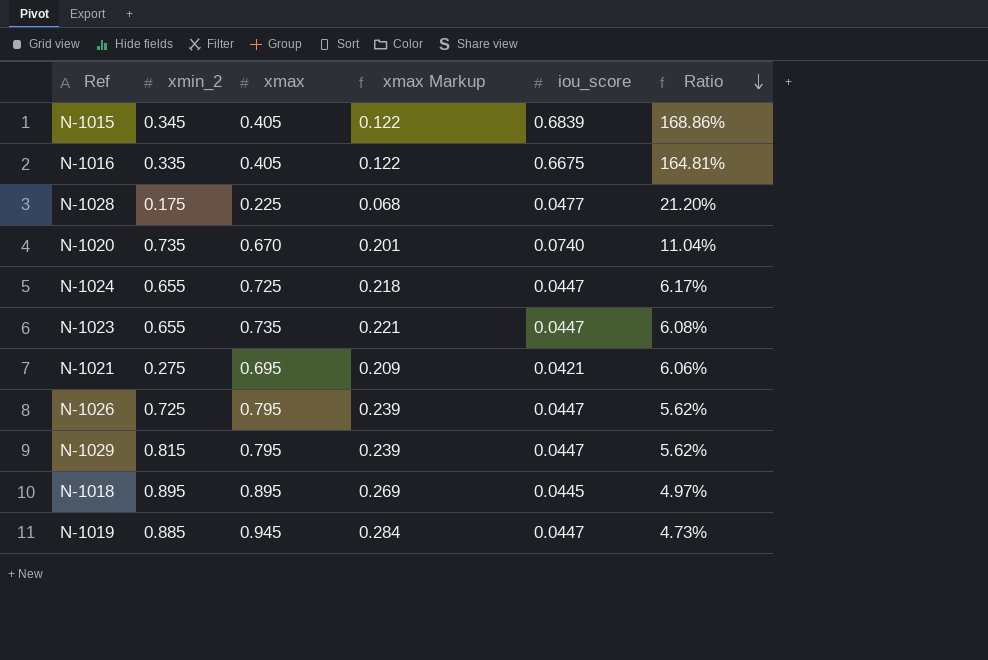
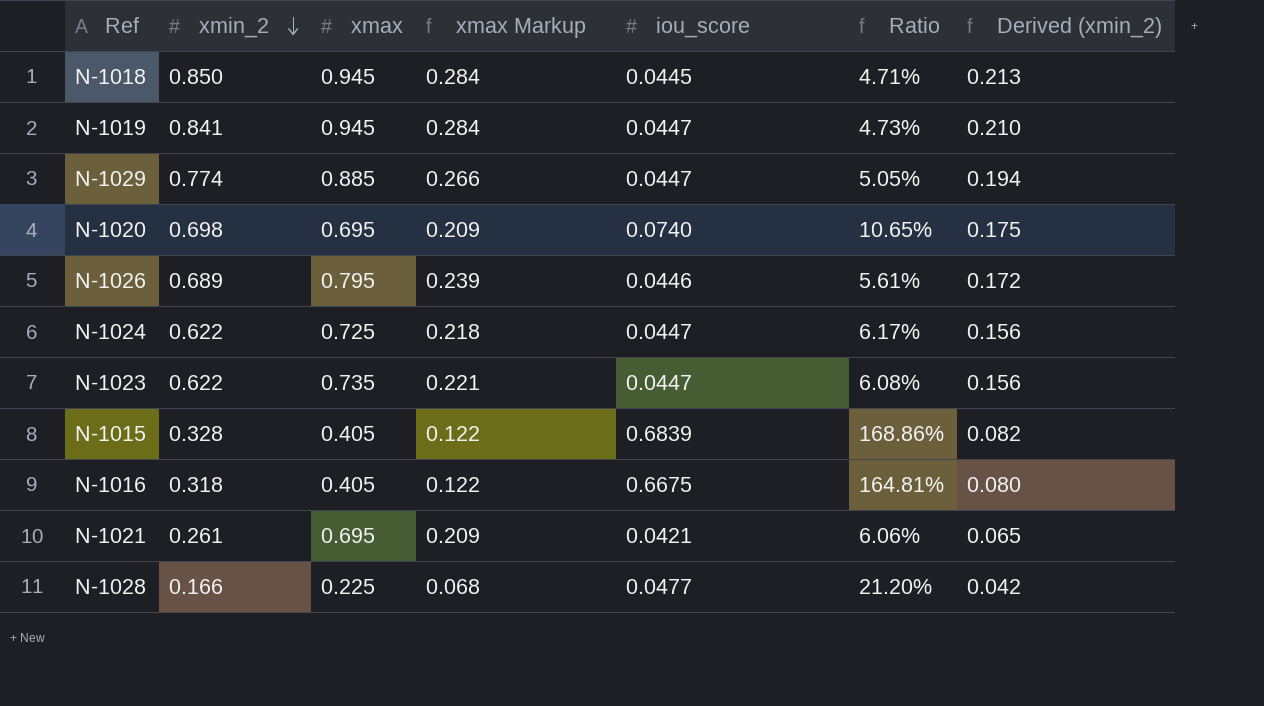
row order: Ratio descending -> xmin_2 descending
column Derived (xmin_2) | formula: none -> [xmin_2] * 0.25
N-1018 | xmin_2: 0.895 -> 0.850
N-1018 | xmax: 0.895 -> 0.945
N-1018 | xmax Markup: 0.269 -> 0.284
N-1018 | Ratio: 4.97% -> 4.71%
N-1019 | xmin_2: 0.885 -> 0.841
N-1029 | xmin_2: 0.815 -> 0.774
N-1029 | xmax: 0.795 -> 0.885
N-1029 | xmax Markup: 0.239 -> 0.266
N-1029 | Ratio: 5.62% -> 5.05%
N-1020 | xmin_2: 0.735 -> 0.698
N-1020 | xmax: 0.670 -> 0.695
N-1020 | xmax Markup: 0.201 -> 0.209
N-1020 | Ratio: 11.04% -> 10.65%
N-1026 | xmin_2: 0.725 -> 0.689
N-1026 | iou_score: 0.0447 -> 0.0446
N-1026 | Ratio: 5.62% -> 5.61%
N-1024 | xmin_2: 0.655 -> 0.622
N-1023 | xmin_2: 0.655 -> 0.622
N-1015 | xmin_2: 0.345 -> 0.328
N-1016 | xmin_2: 0.335 -> 0.318
N-1021 | xmin_2: 0.275 -> 0.261
N-1028 | xmin_2: 0.175 -> 0.166

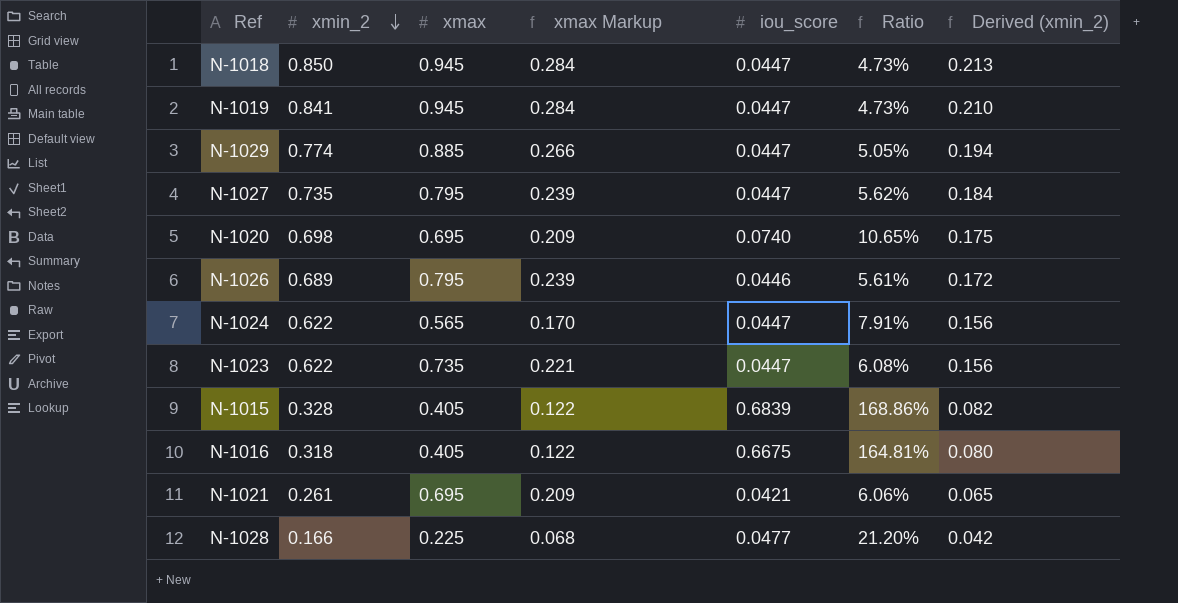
N-1018 | iou_score: 0.0445 -> 0.0447
N-1018 | Ratio: 4.71% -> 4.73%
row N-1027: none -> 0.735 | 0.795 | 0.239 | 0.0447 | 5.62% | 0.184
N-1024 | xmax: 0.725 -> 0.565
N-1024 | xmax Markup: 0.218 -> 0.170
N-1024 | Ratio: 6.17% -> 7.91%

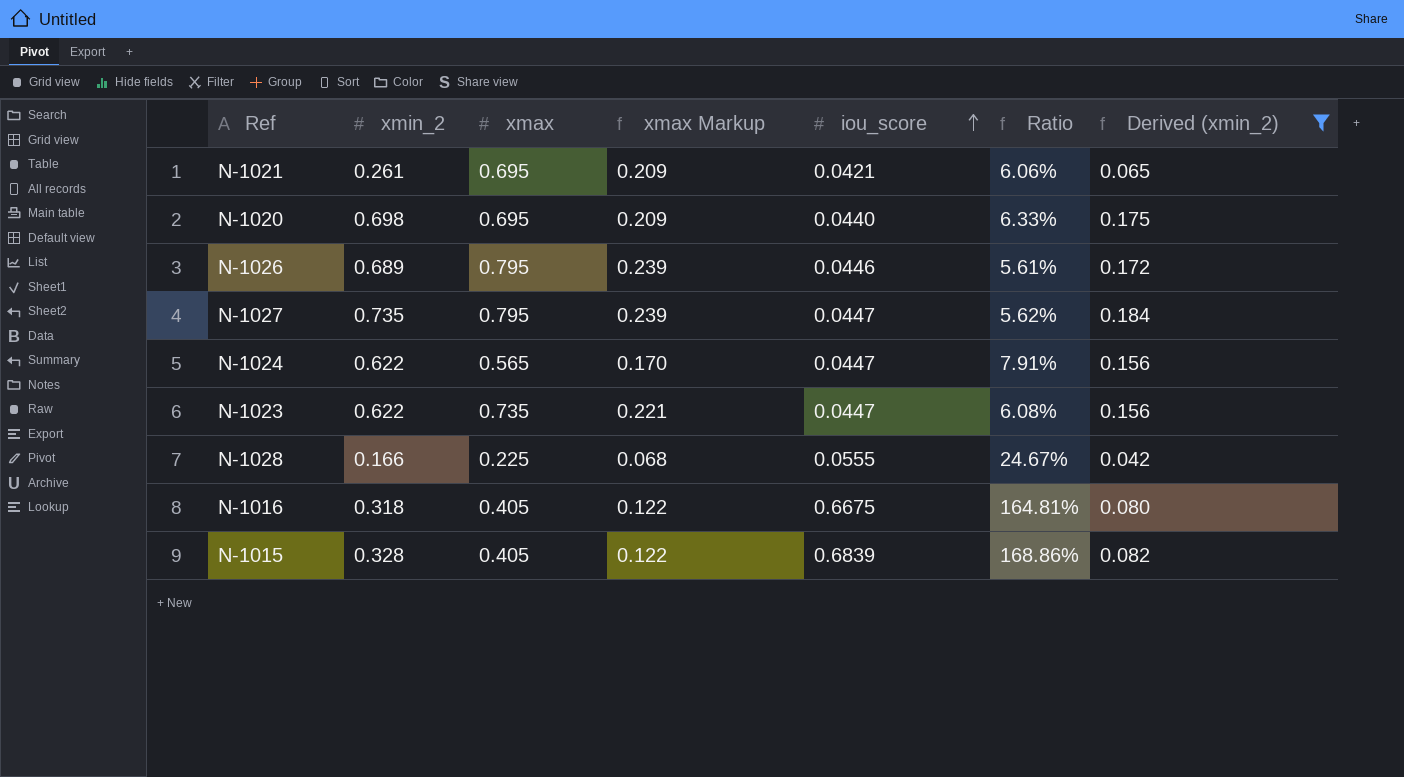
filter: none -> Derived (xmin_2) <= 0.184
row order: xmin_2 descending -> iou_score ascending
N-1020 | iou_score: 0.0740 -> 0.0440
N-1020 | Ratio: 10.65% -> 6.33%
N-1028 | iou_score: 0.0477 -> 0.0555
N-1028 | Ratio: 21.20% -> 24.67%

